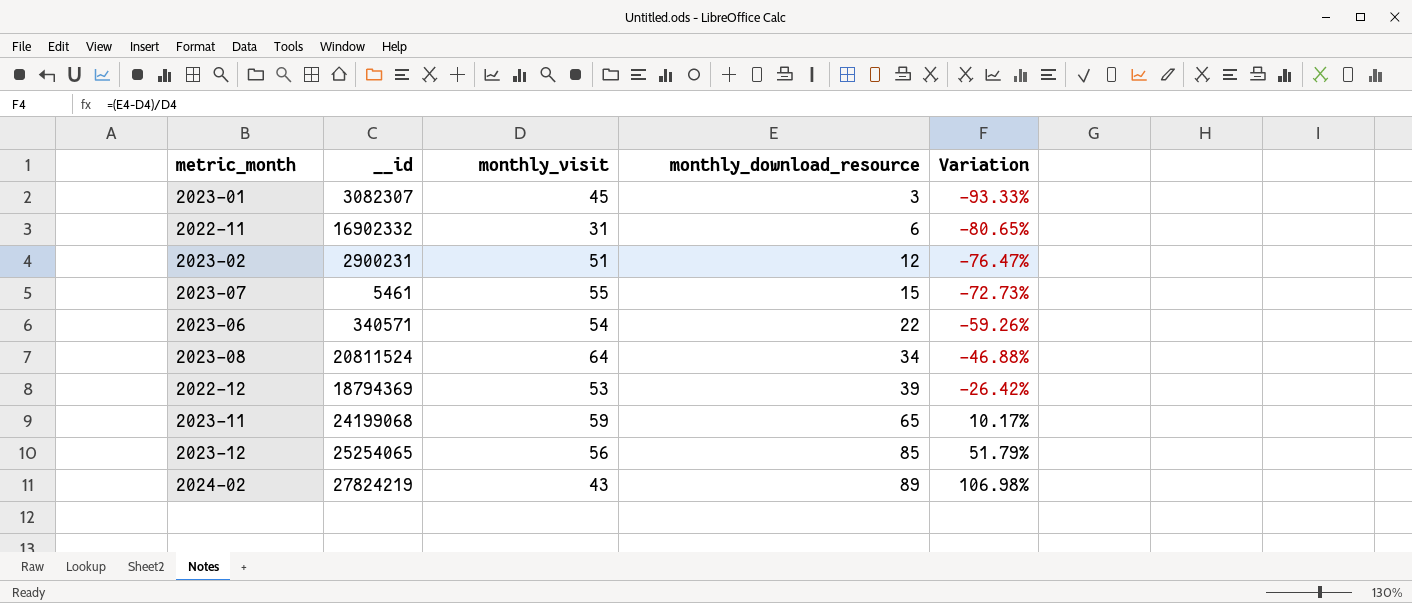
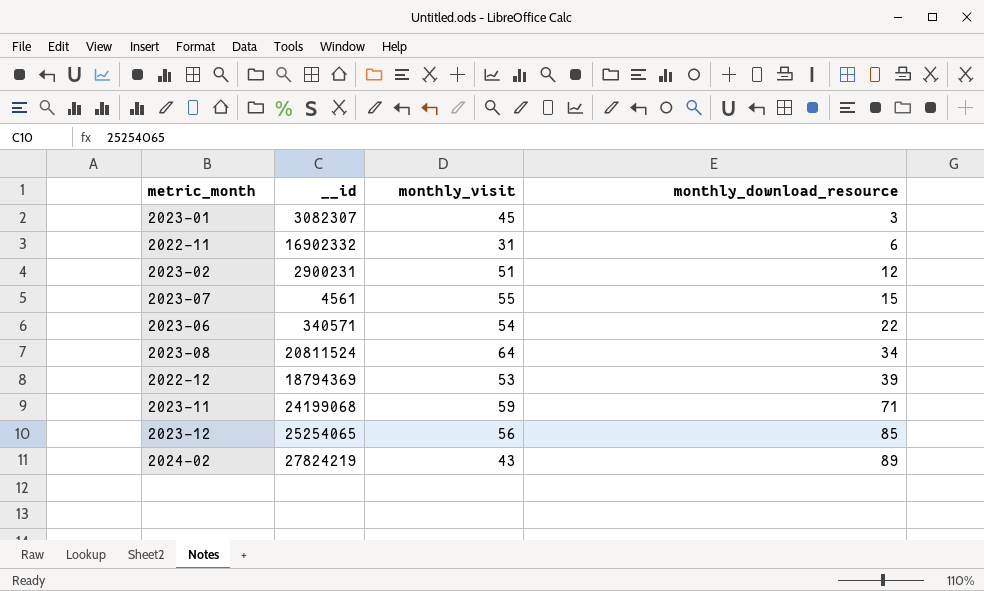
column Variation | formula: ([monthly_download_resource] - [monthly_visit]) / [monthly_visit] -> none
2023-07 | __id: 5461 -> 4561
2023-11 | monthly_download_resource: 65 -> 71

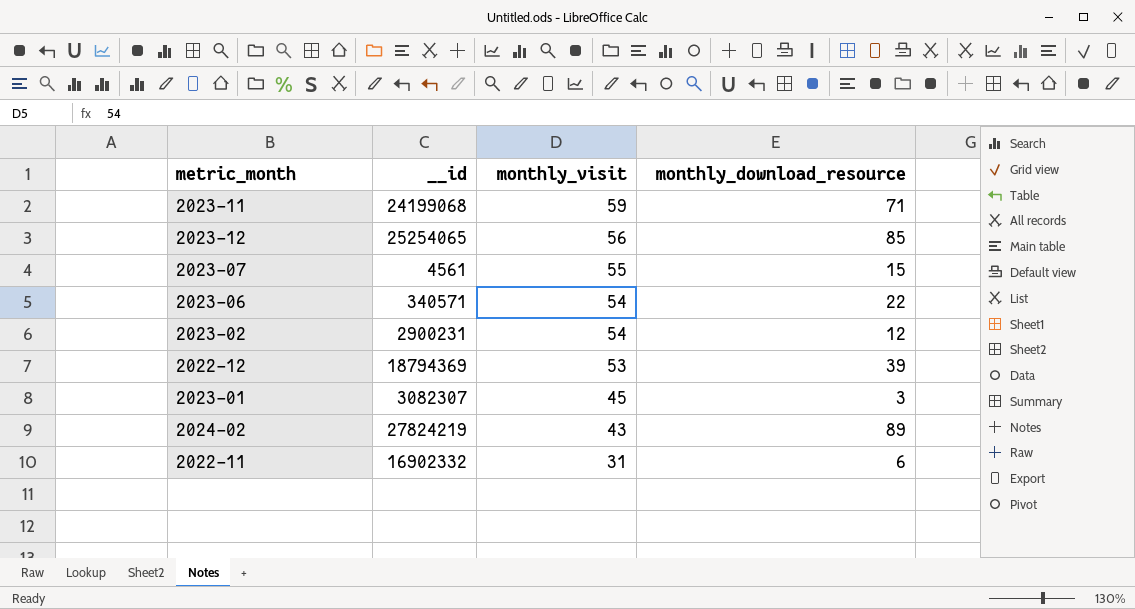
row order: monthly_download_resource ascending -> monthly_visit descending
row 2023-08: 20811524 | 64 | 34 -> none
2023-02 | monthly_visit: 51 -> 54

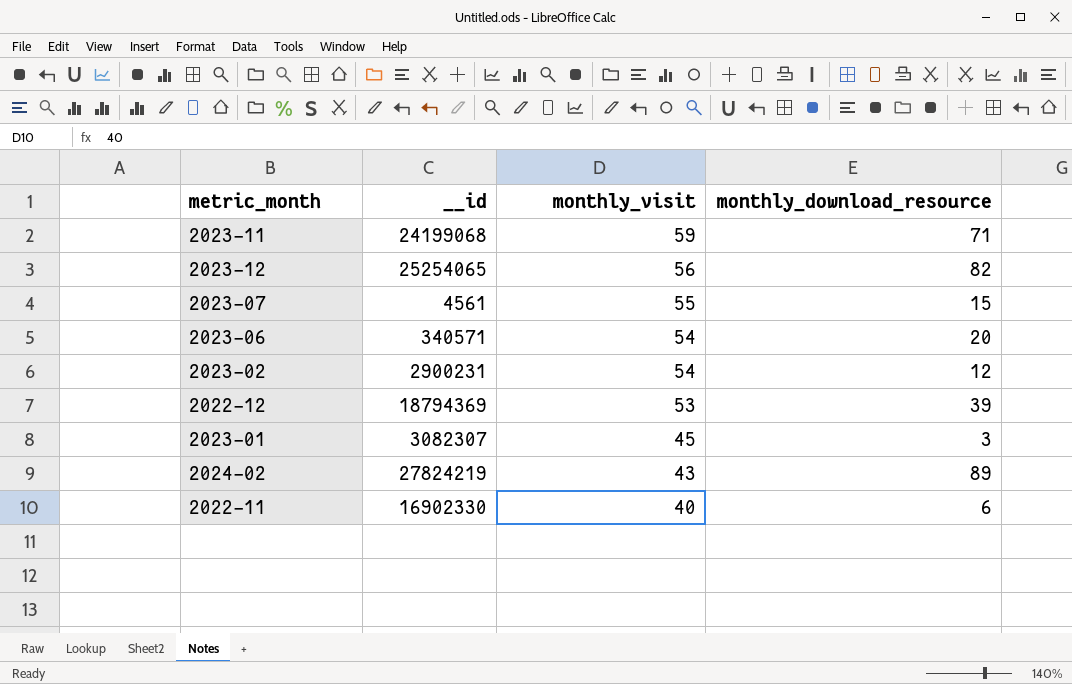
2023-12 | monthly_download_resource: 85 -> 82
2023-06 | monthly_download_resource: 22 -> 20
2022-11 | __id: 16902332 -> 16902330
2022-11 | monthly_visit: 31 -> 40

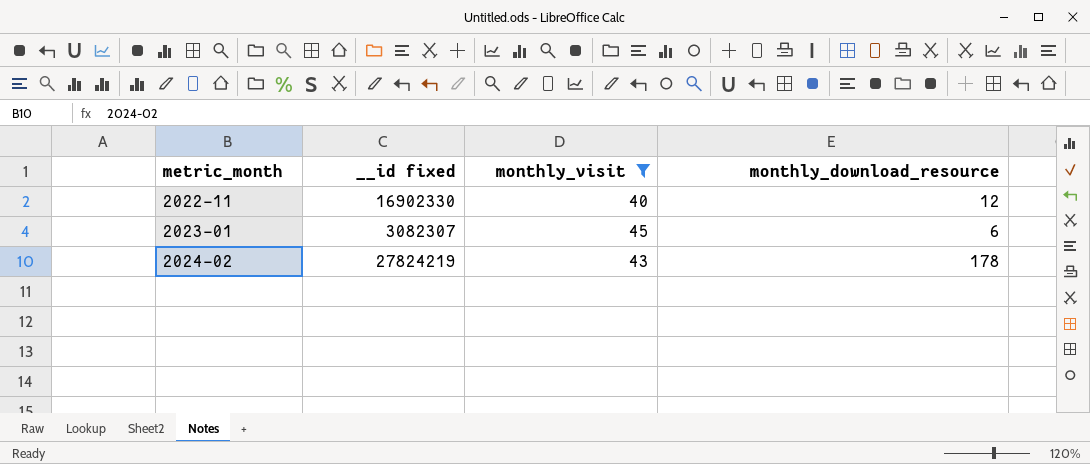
filter: none -> monthly_visit <= 45
row order: monthly_visit descending -> metric_month ascending
column name: __id -> __id fixed
2022-11 | monthly_download_resource: 6 -> 12
2023-01 | monthly_download_resource: 3 -> 6
2024-02 | monthly_download_resource: 89 -> 178

